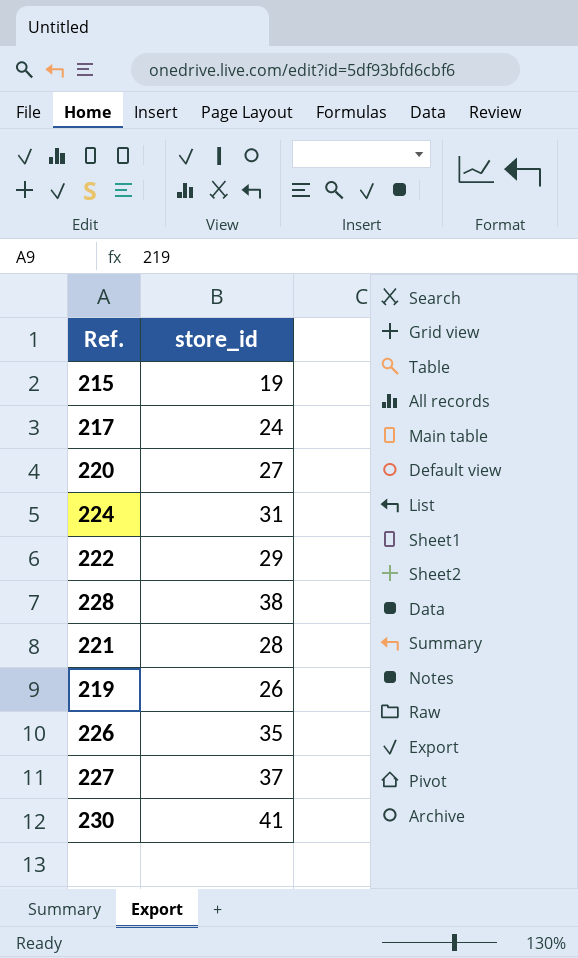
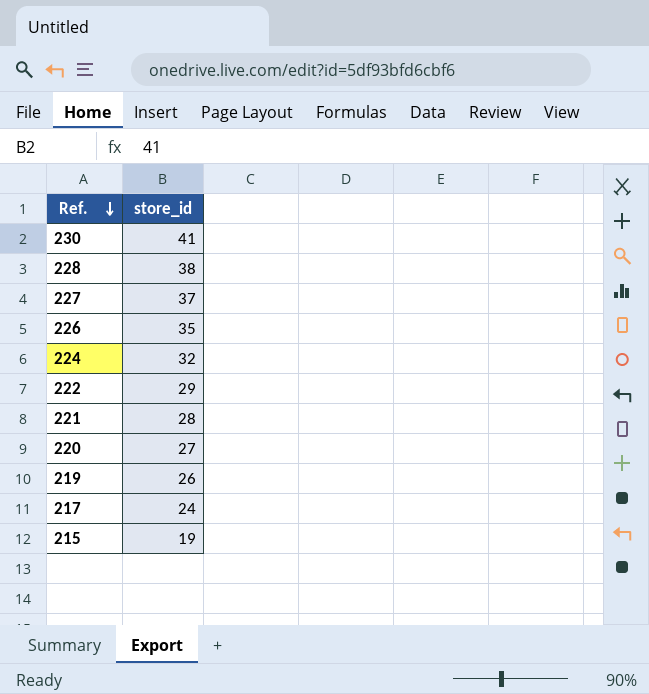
row order: none -> Ref. descending
224 | store_id: 31 -> 32

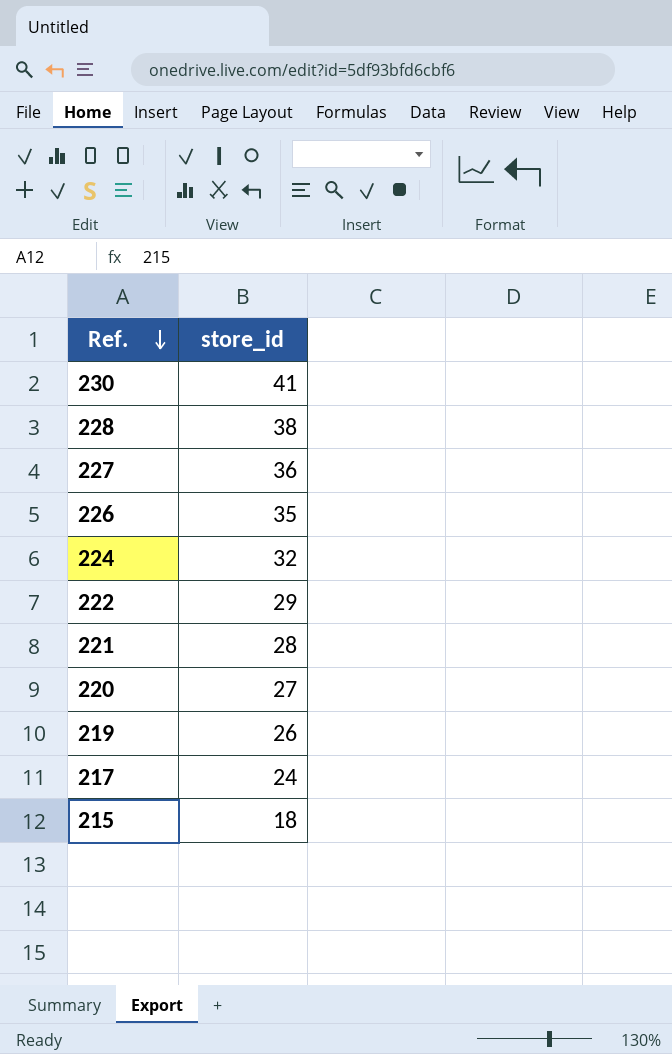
227 | store_id: 37 -> 36
215 | store_id: 19 -> 18

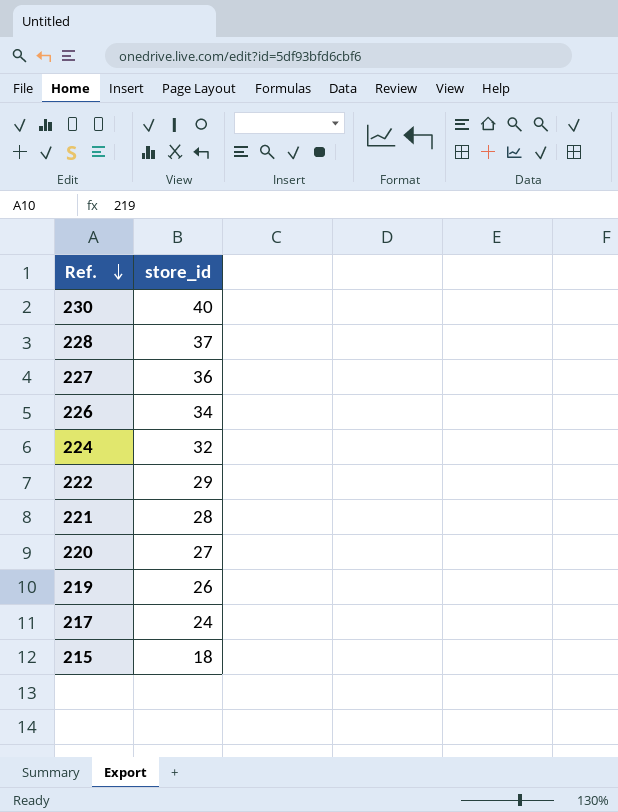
230 | store_id: 41 -> 40
228 | store_id: 38 -> 37
226 | store_id: 35 -> 34

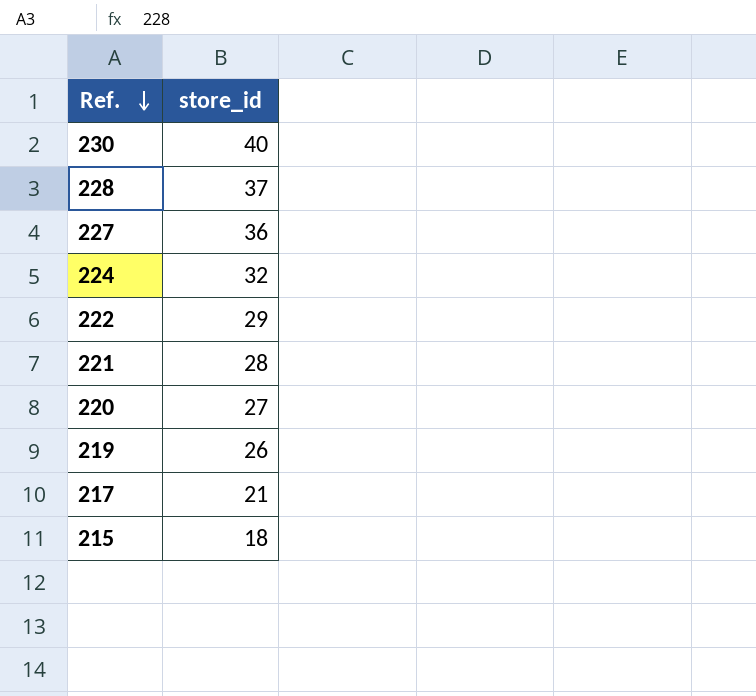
row 226: 34 -> none
217 | store_id: 24 -> 21

